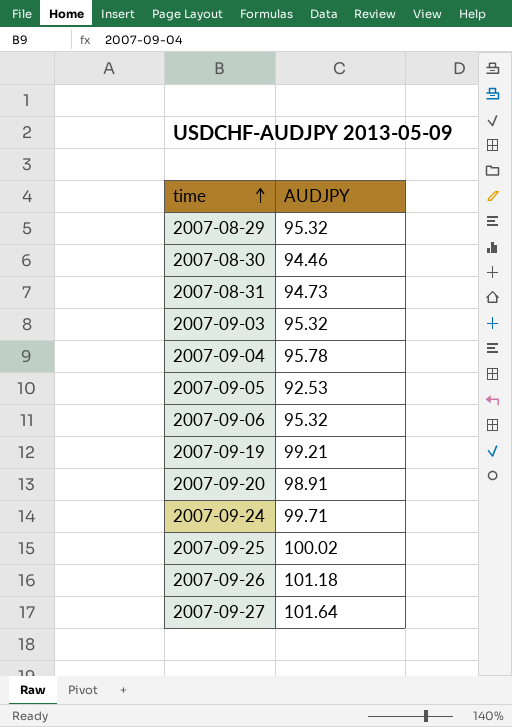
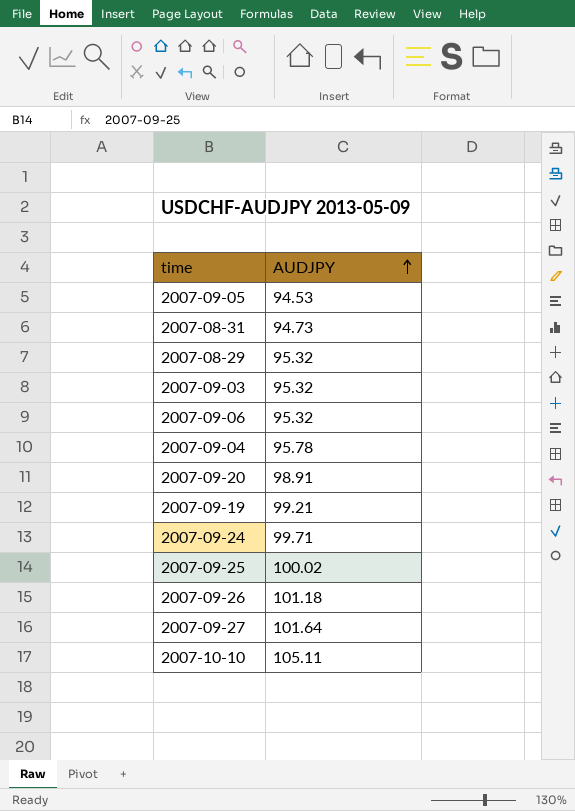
row order: time ascending -> AUDJPY ascending
row 2007-08-30: 94.46 -> none
2007-09-05 | AUDJPY: 92.53 -> 94.53
row 2007-10-10: none -> 105.11

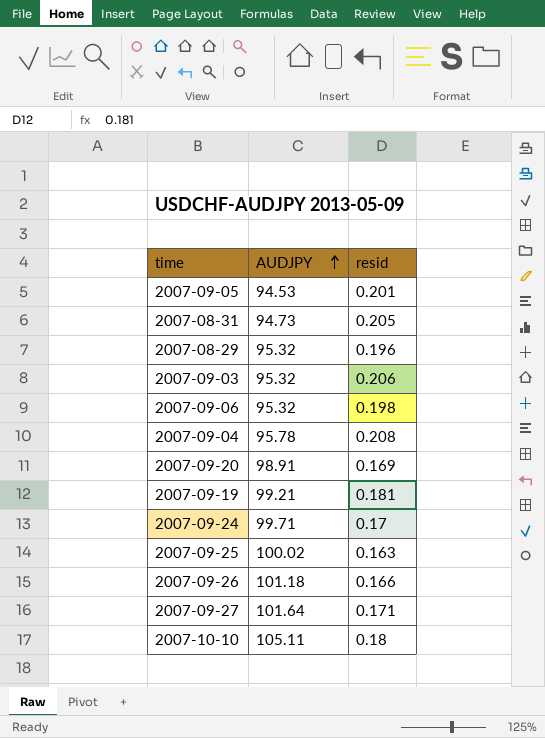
column resid | position: none -> 3

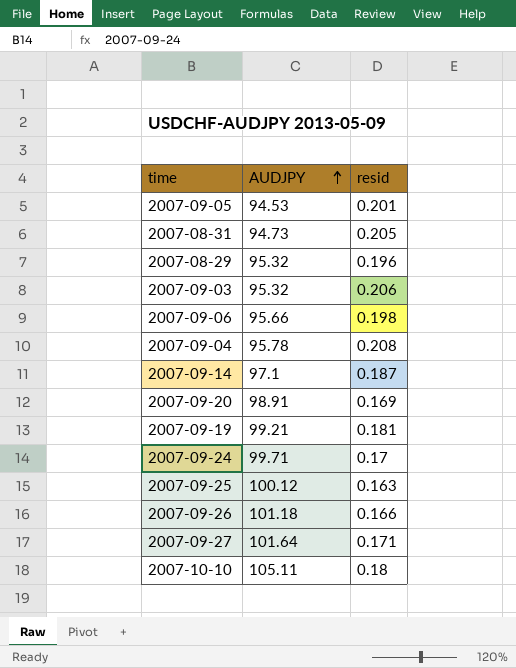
2007-09-06 | AUDJPY: 95.32 -> 95.66
row 2007-09-14: none -> 97.1 | 0.187
2007-09-25 | AUDJPY: 100.02 -> 100.12

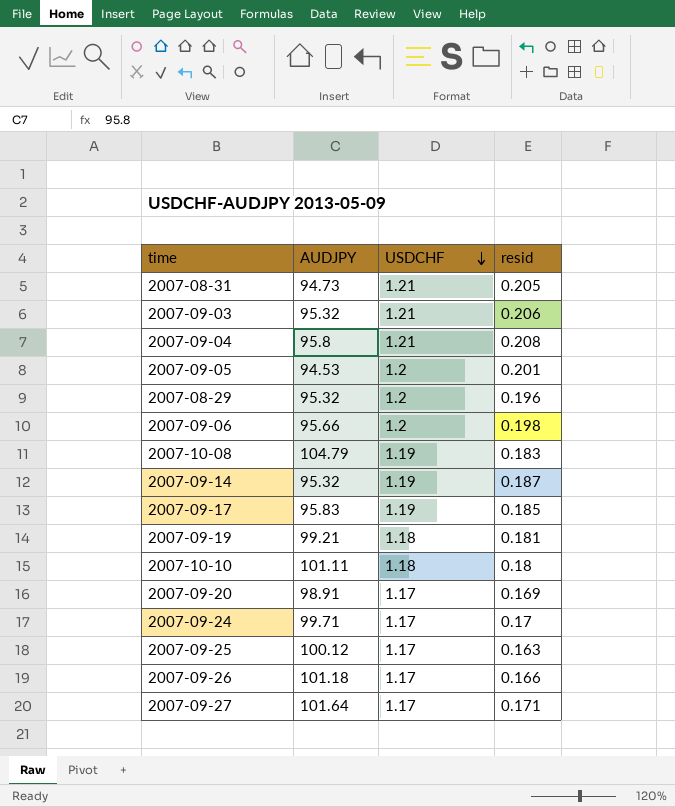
row order: AUDJPY ascending -> USDCHF descending
column USDCHF | position: none -> 3
2007-09-04 | AUDJPY: 95.78 -> 95.8
row 2007-10-08: none -> 104.79 | 1.19 | 0.183
2007-09-14 | AUDJPY: 97.1 -> 95.32
row 2007-09-17: none -> 95.83 | 1.19 | 0.185
2007-10-10 | AUDJPY: 105.11 -> 101.11

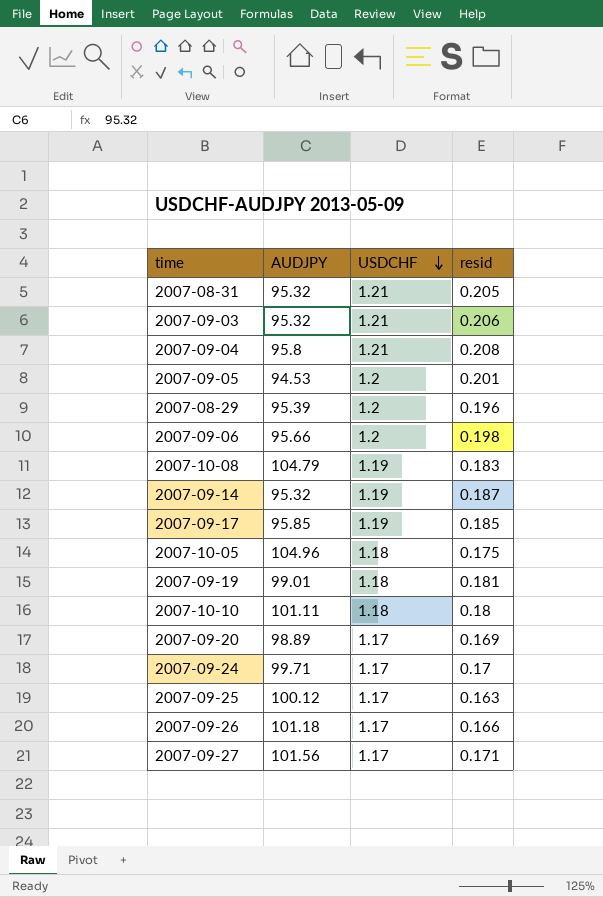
2007-08-31 | AUDJPY: 94.73 -> 95.32
2007-08-29 | AUDJPY: 95.32 -> 95.39
2007-09-17 | AUDJPY: 95.83 -> 95.85
row 2007-10-05: none -> 104.96 | 1.18 | 0.175
2007-09-19 | AUDJPY: 99.21 -> 99.01
2007-09-20 | AUDJPY: 98.91 -> 98.89
2007-09-27 | AUDJPY: 101.64 -> 101.56

